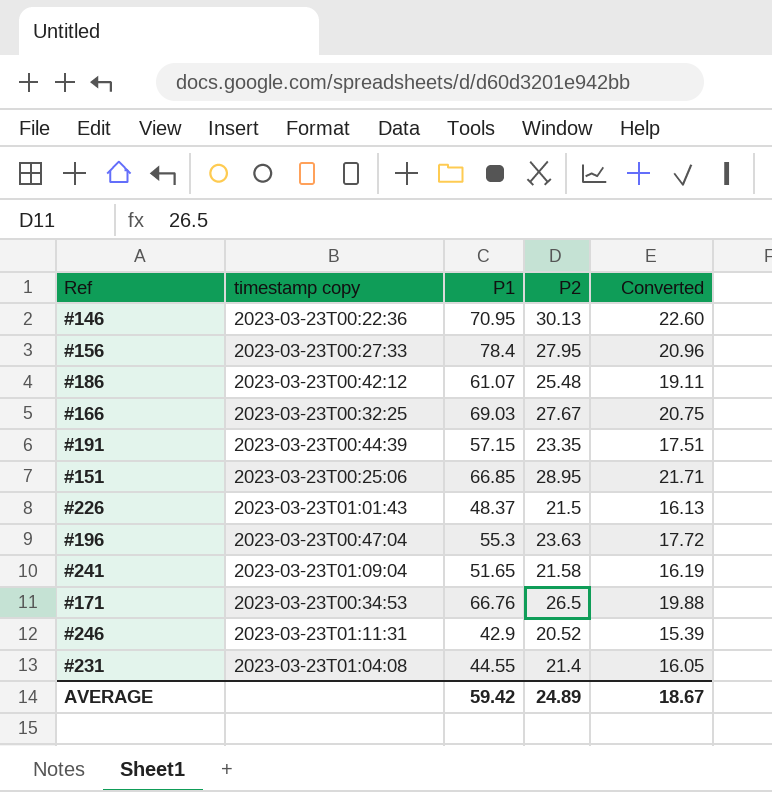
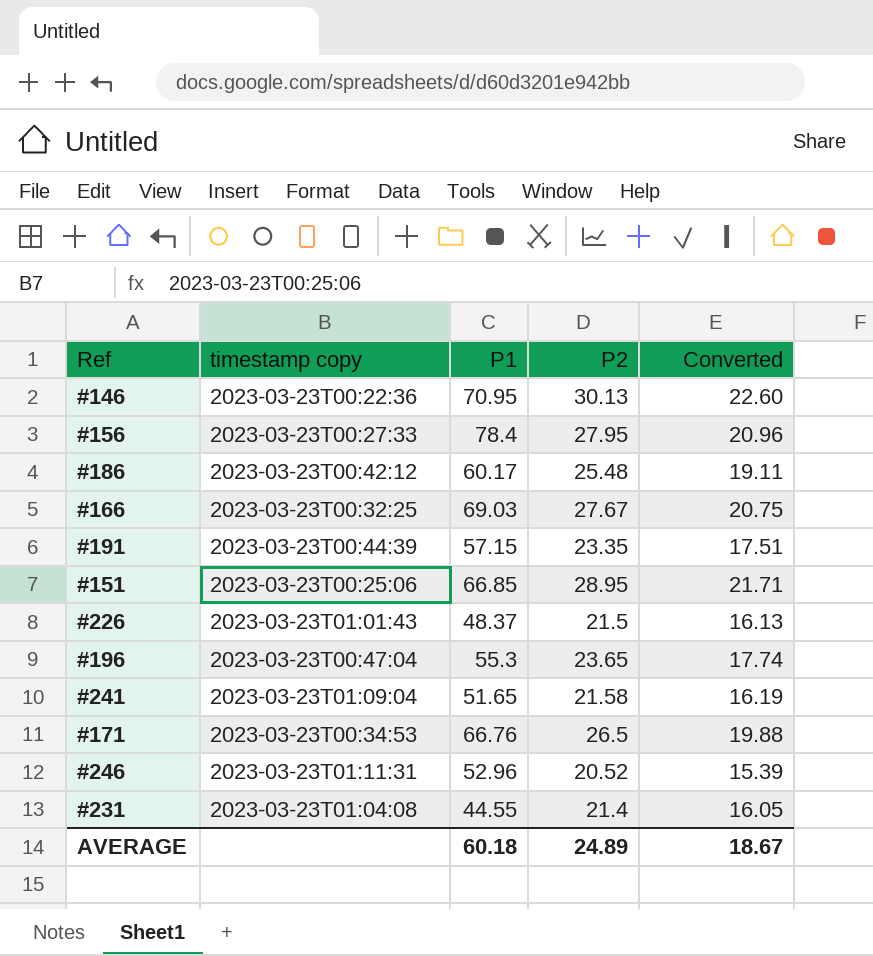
#186 | P1: 61.07 -> 60.17
#196 | P2: 23.63 -> 23.65
#196 | Converted: 17.72 -> 17.74
#246 | P1: 42.9 -> 52.96
AVERAGE | P1: 59.42 -> 60.18

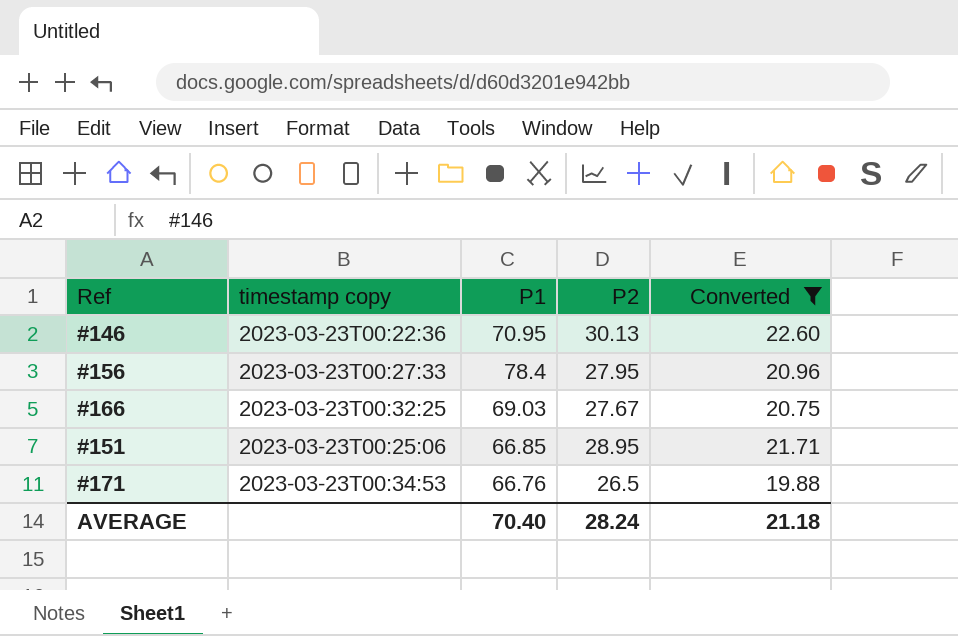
filter: none -> Converted >= 19.88
AVERAGE | P1: 60.18 -> 70.40
AVERAGE | P2: 24.89 -> 28.24
AVERAGE | Converted: 18.67 -> 21.18

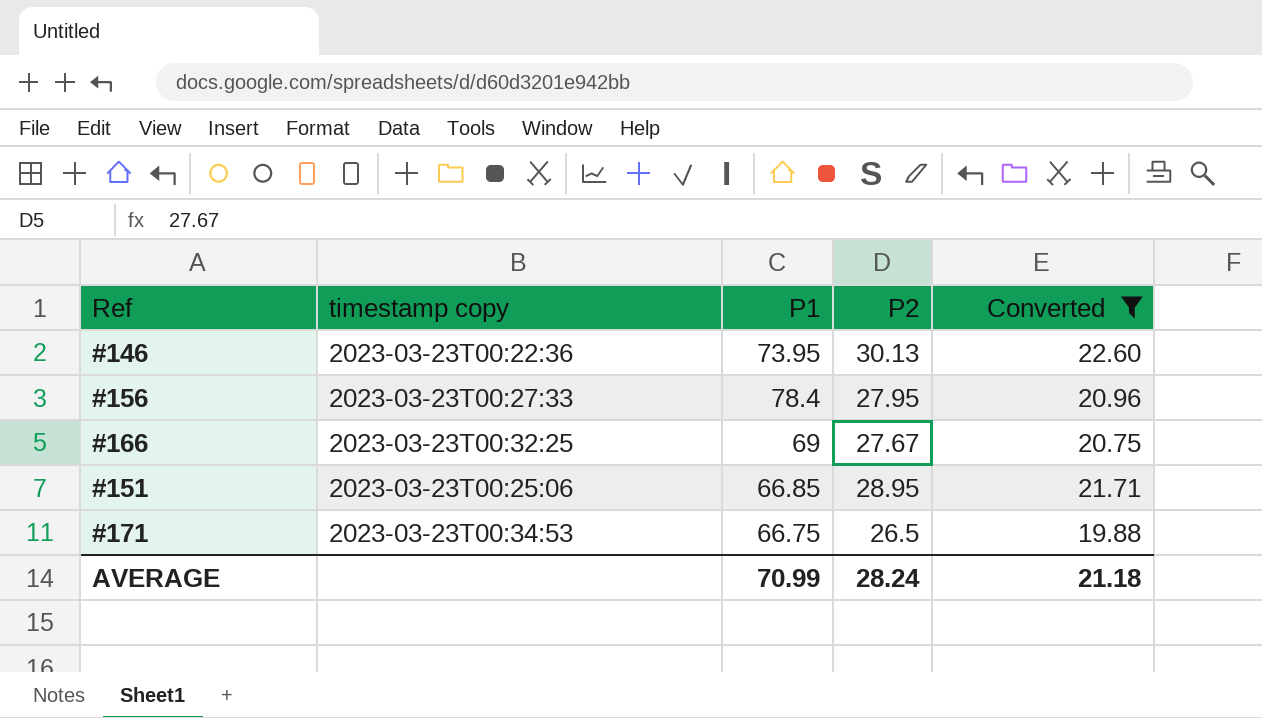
#146 | P1: 70.95 -> 73.95
#166 | P1: 69.03 -> 69
#171 | P1: 66.76 -> 66.75
AVERAGE | P1: 70.40 -> 70.99

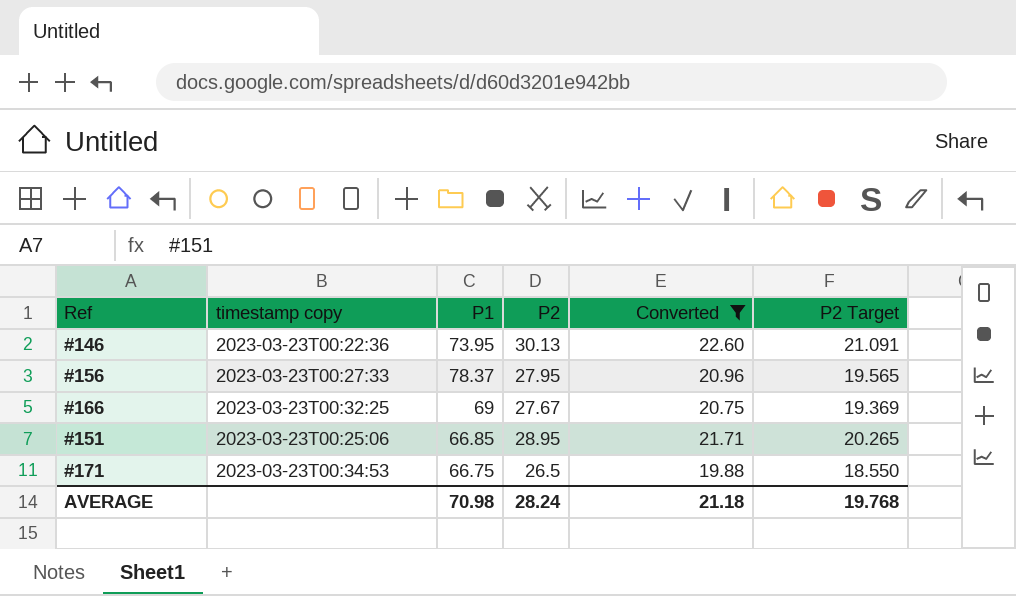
column P2 Target | formula: none -> [P2] * 0.7
#156 | P1: 78.4 -> 78.37
AVERAGE | P1: 70.99 -> 70.98

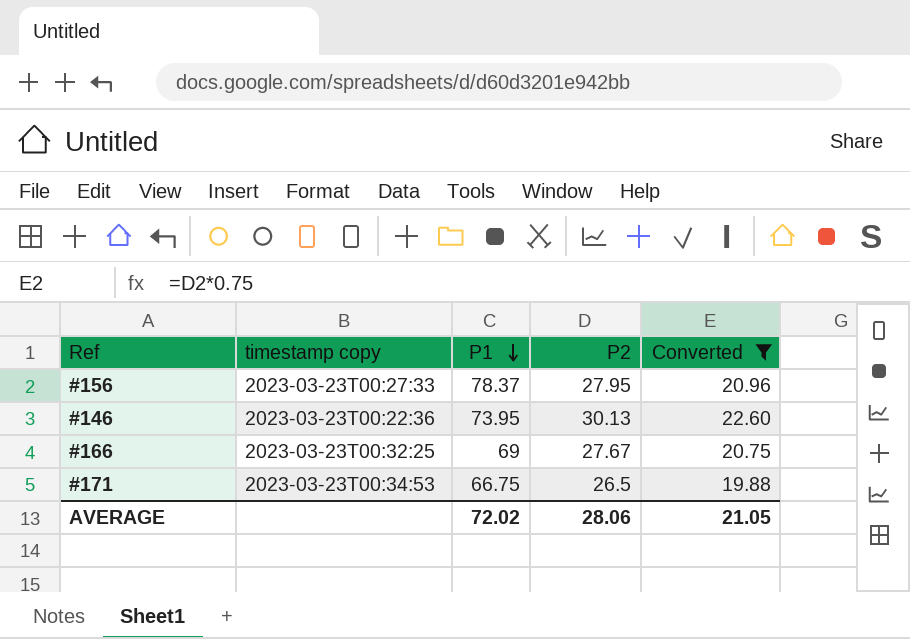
row order: none -> P1 descending
column P2 Target | formula: [P2] * 0.7 -> none
row #151: 2023-03-23T00:25:06 | 66.85 | 28.95 | 21.71 | 20.265 -> none
AVERAGE | P1: 70.98 -> 72.02
AVERAGE | P2: 28.24 -> 28.06
AVERAGE | Converted: 21.18 -> 21.05

